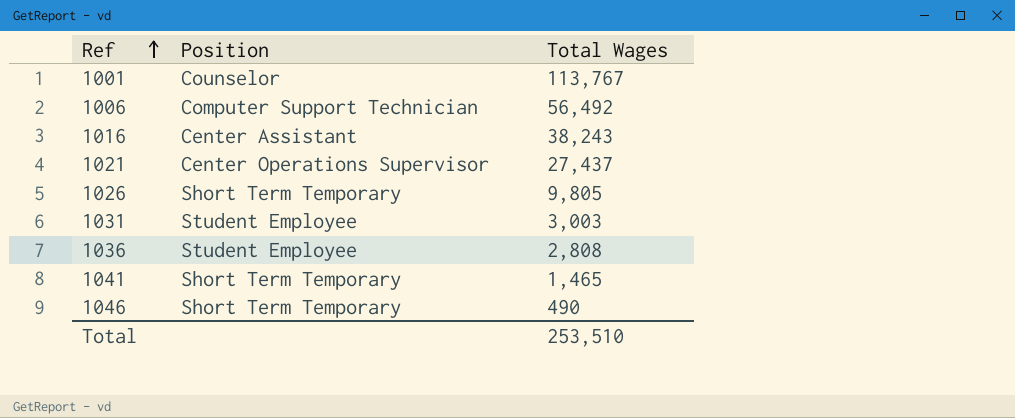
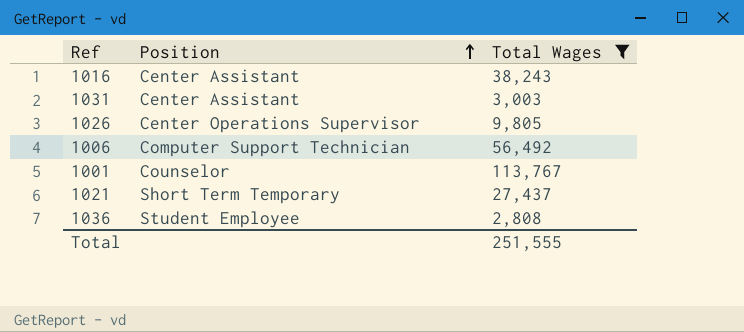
filter: none -> Total Wages >= 2,808
row order: Ref ascending -> Position ascending
1031 | Position: Student Employee -> Center Assistant
1026 | Position: Short Term Temporary -> Center Operations Supervisor
1021 | Position: Center Operations Supervisor -> Short Term Temporary
Total | Total Wages: 253,510 -> 251,555

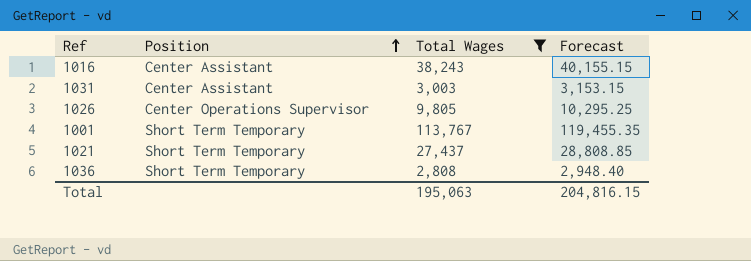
column Forecast | formula: none -> [Total Wages] * 1.05
row 1006: Computer Support Technician | 56,492 -> none
1001 | Position: Counselor -> Short Term Temporary
1036 | Position: Student Employee -> Short Term Temporary
Total | Total Wages: 251,555 -> 195,063

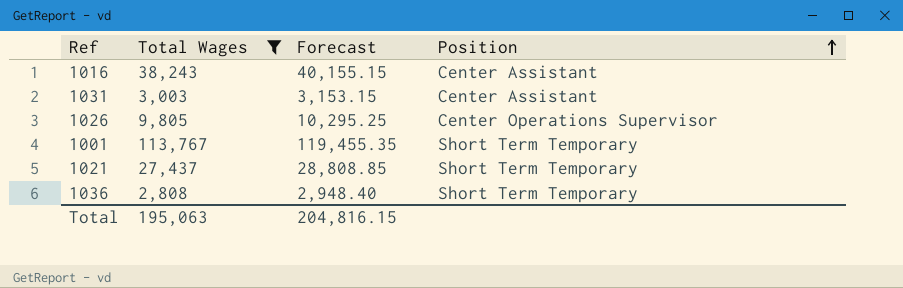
column Position | position: 2 -> 4

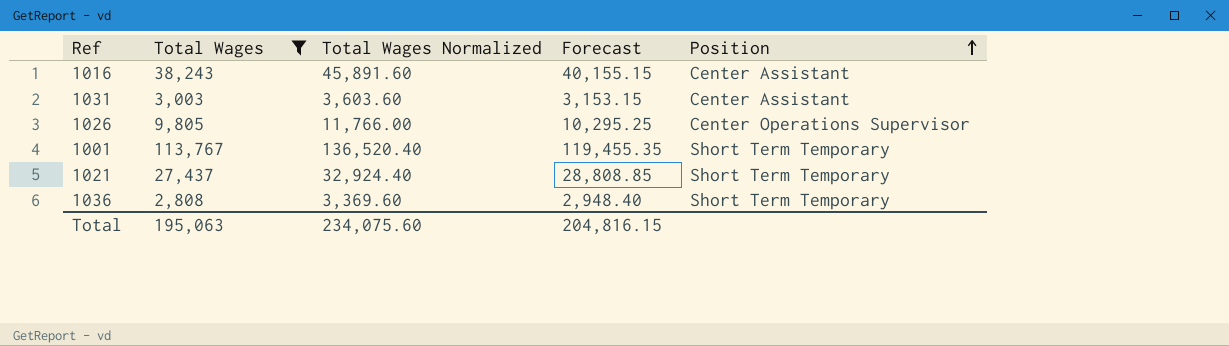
column Total Wages Normalized | formula: none -> [Total Wages] * 1.2

